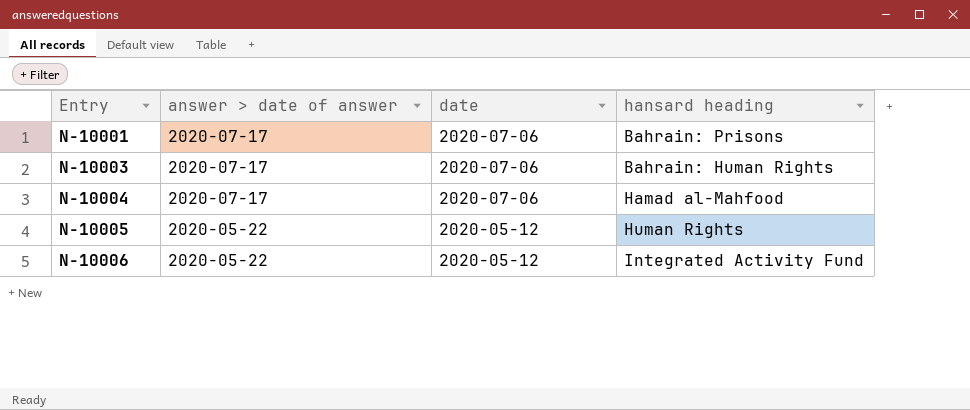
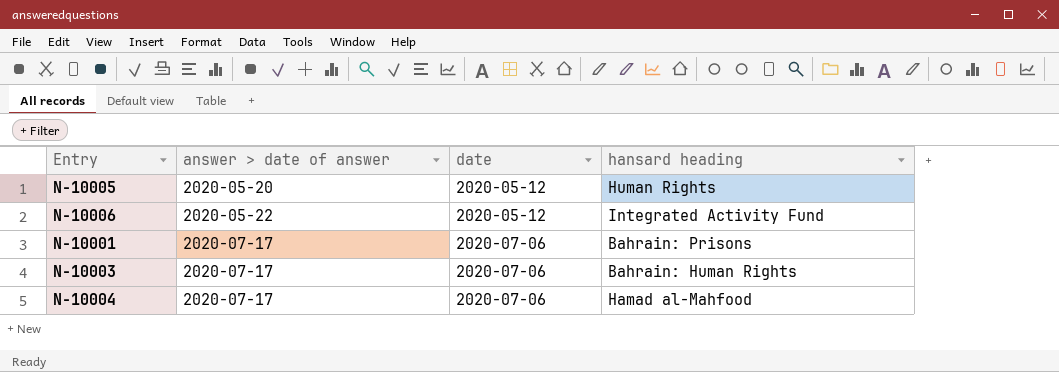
row order: Entry ascending -> answer > date of answer ascending
N-10005 | answer > date of answer: 2020-05-22 -> 2020-05-20

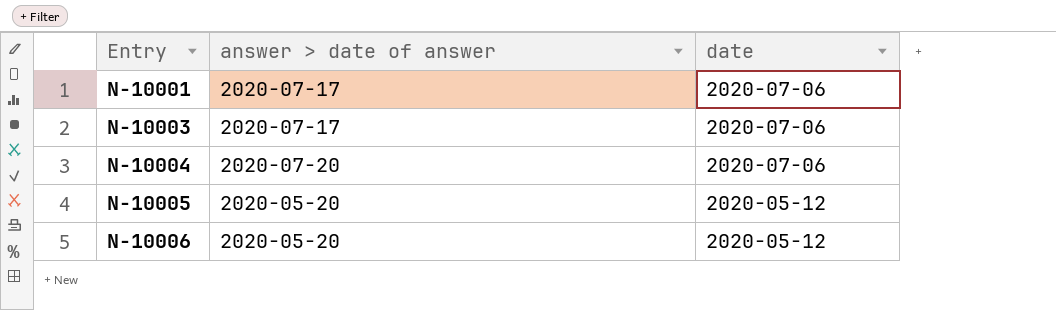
row order: answer > date of answer ascending -> Entry ascending
column hansard heading | position: 4 -> none
N-10004 | answer > date of answer: 2020-07-17 -> 2020-07-20
N-10006 | answer > date of answer: 2020-05-22 -> 2020-05-20

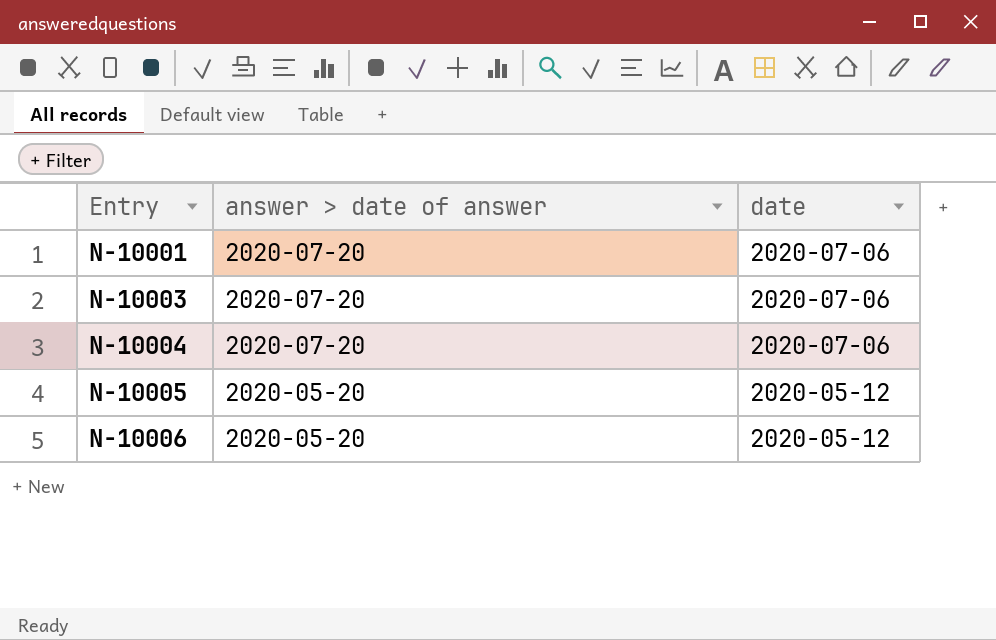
N-10001 | answer > date of answer: 2020-07-17 -> 2020-07-20
N-10003 | answer > date of answer: 2020-07-17 -> 2020-07-20

